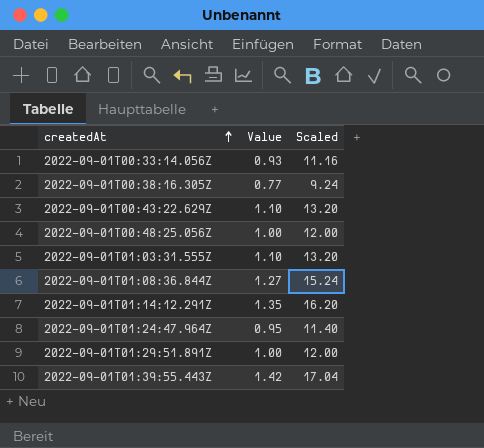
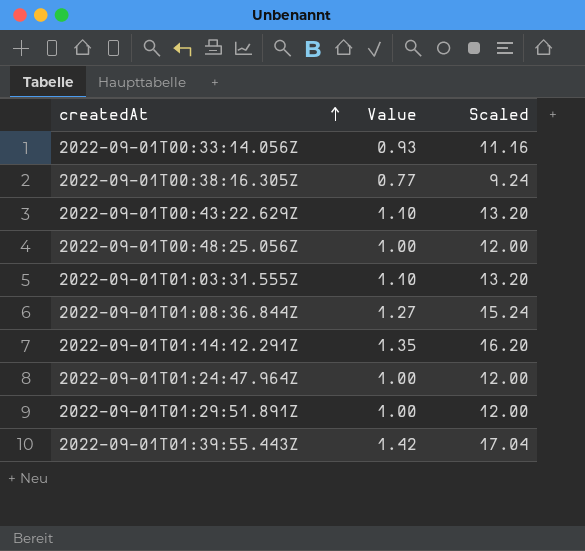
2022-09-01T01:24:47.964Z | Value: 0.95 -> 1.00
2022-09-01T01:24:47.964Z | Scaled: 11.40 -> 12.00

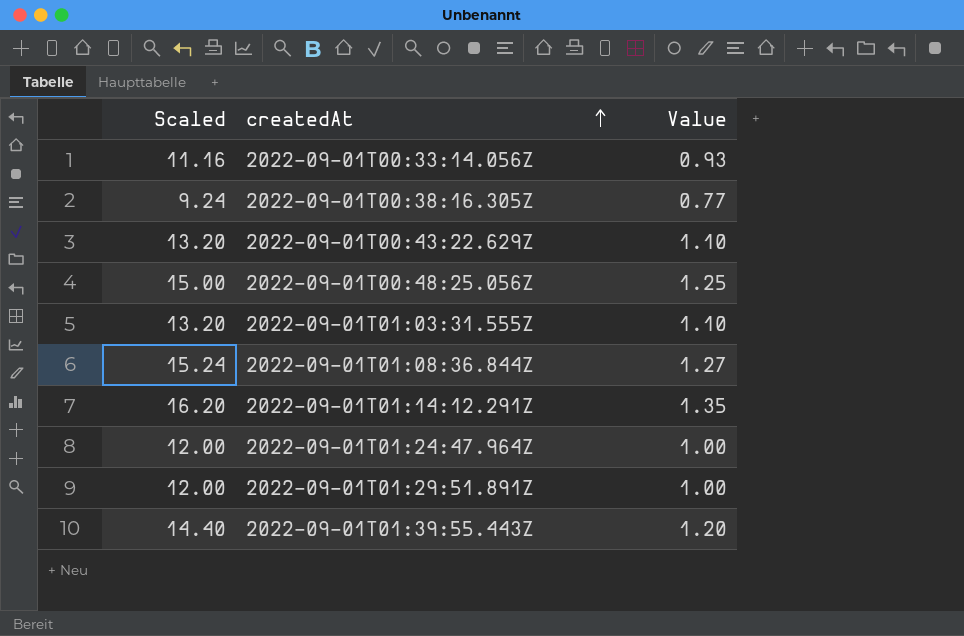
column Scaled | position: 3 -> 1
2022-09-01T00:48:25.056Z | Scaled: 12.00 -> 15.00
2022-09-01T00:48:25.056Z | Value: 1.00 -> 1.25
2022-09-01T01:39:55.443Z | Scaled: 17.04 -> 14.40
2022-09-01T01:39:55.443Z | Value: 1.42 -> 1.20

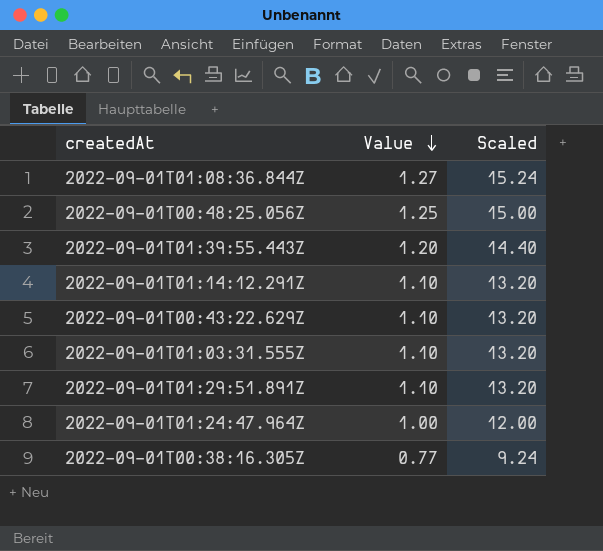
row order: createdAt ascending -> Value descending
column Scaled | position: 1 -> 3
row 2022-09-01T00:33:14.056Z: 11.16 | 0.93 -> none
2022-09-01T01:14:12.291Z | Value: 1.35 -> 1.10
2022-09-01T01:14:12.291Z | Scaled: 16.20 -> 13.20
2022-09-01T01:29:51.891Z | Value: 1.00 -> 1.10
2022-09-01T01:29:51.891Z | Scaled: 12.00 -> 13.20

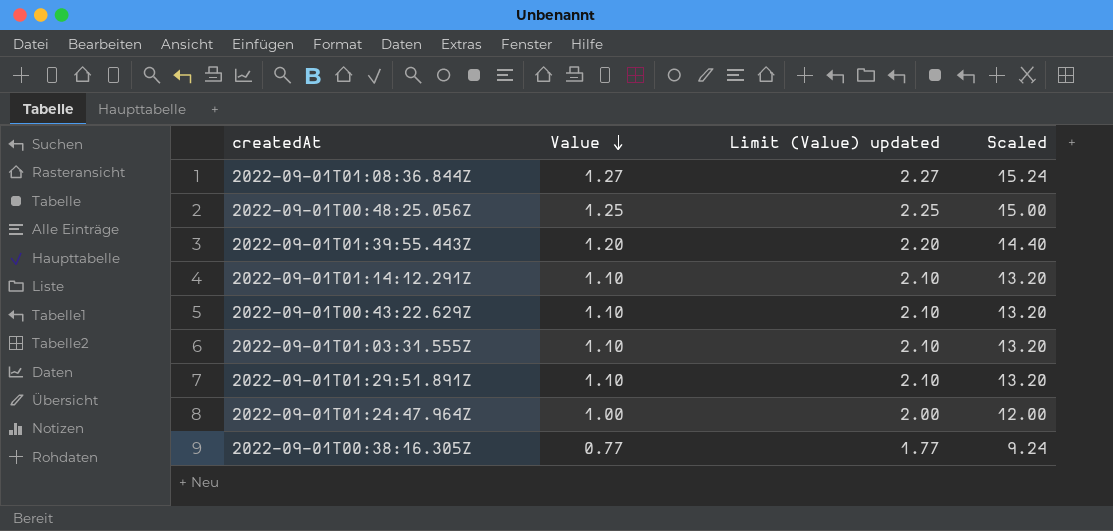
column Limit (Value) updated | formula: none -> [Value] + 1

